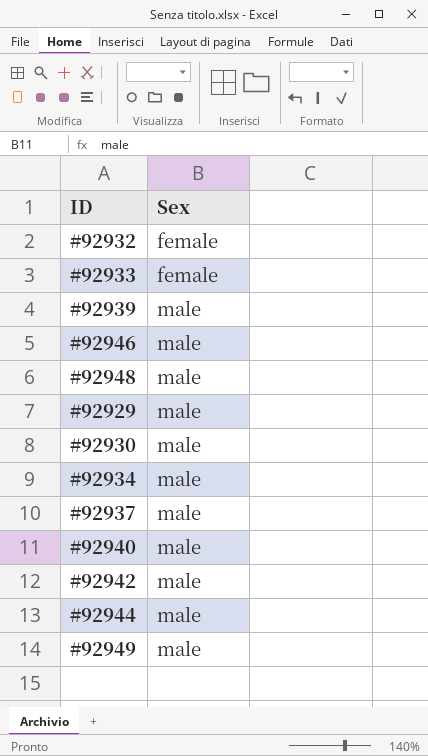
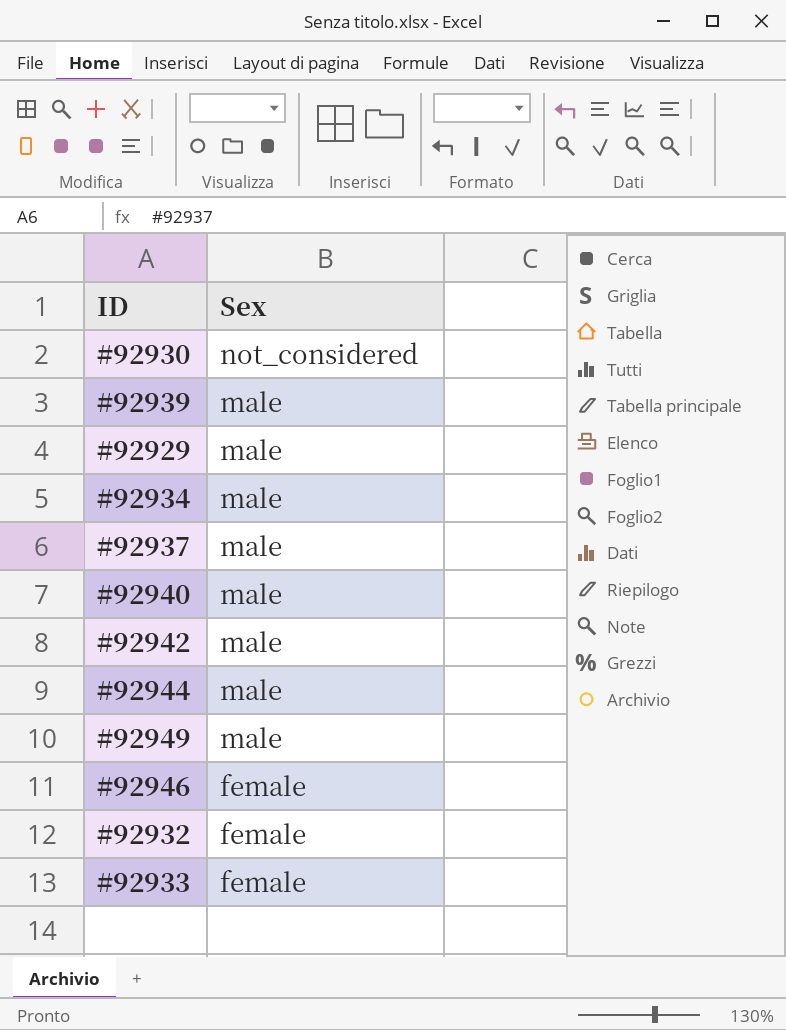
row order: Sex ascending -> Sex descending
row #92948: male -> none
#92930 | Sex: male -> not_considered
#92946 | Sex: male -> female

